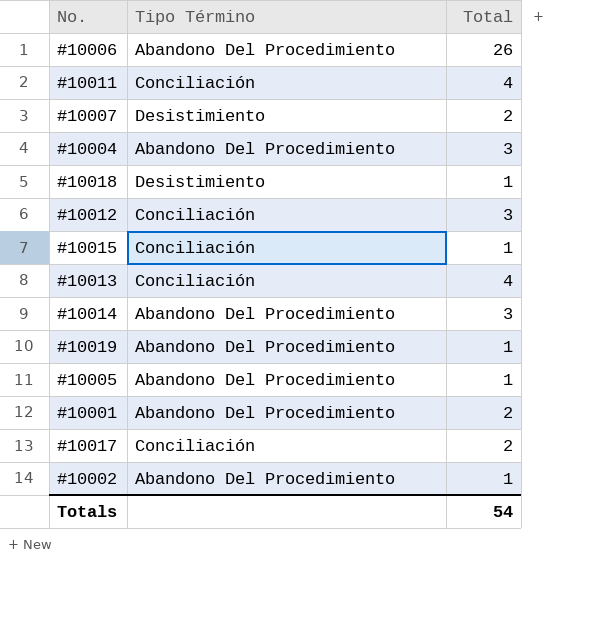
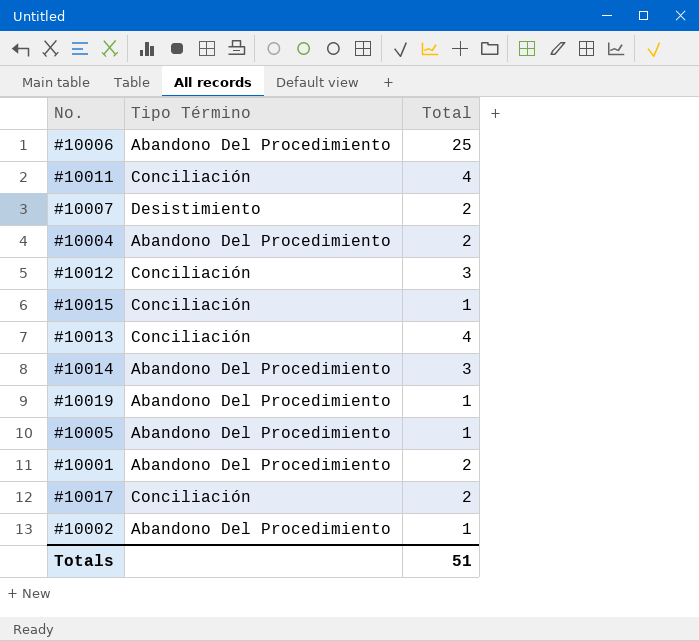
row #10018: Desistimiento | 1 -> none
#10006 | Total: 26 -> 25
#10004 | Total: 3 -> 2
Totals | Total: 54 -> 51

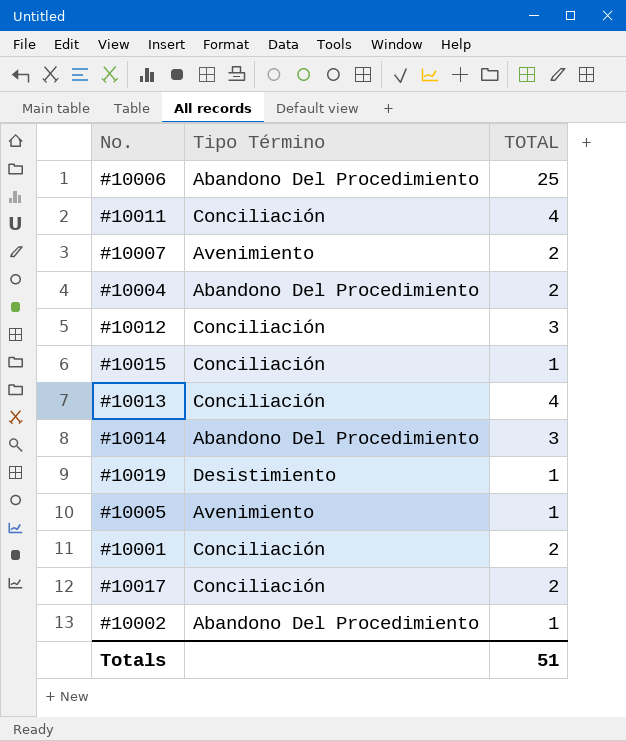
column name: Total -> TOTAL
#10007 | Tipo Término: Desistimiento -> Avenimiento
#10019 | Tipo Término: Abandono Del Procedimiento -> Desistimiento
#10005 | Tipo Término: Abandono Del Procedimiento -> Avenimiento
#10001 | Tipo Término: Abandono Del Procedimiento -> Conciliación

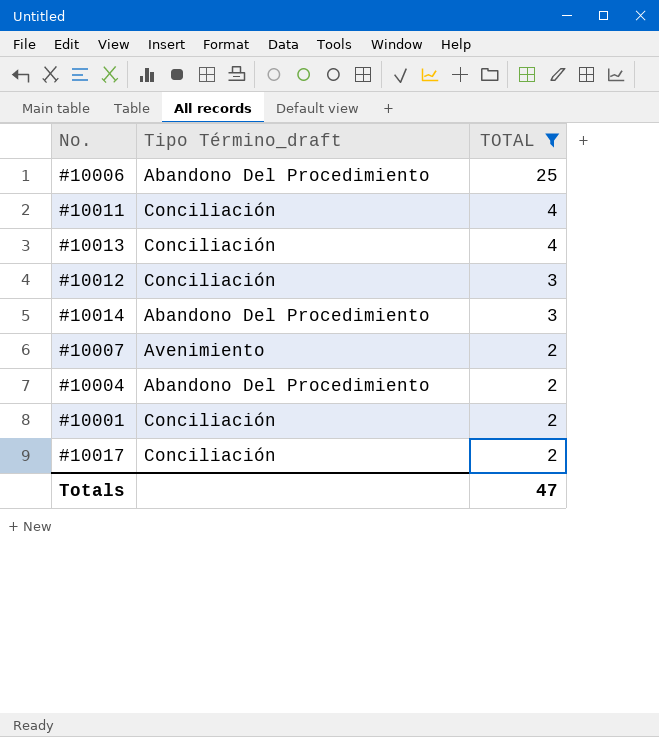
filter: none -> TOTAL != 1
row order: none -> TOTAL descending
column name: Tipo Término -> Tipo Término_draft
Totals | TOTAL: 51 -> 47

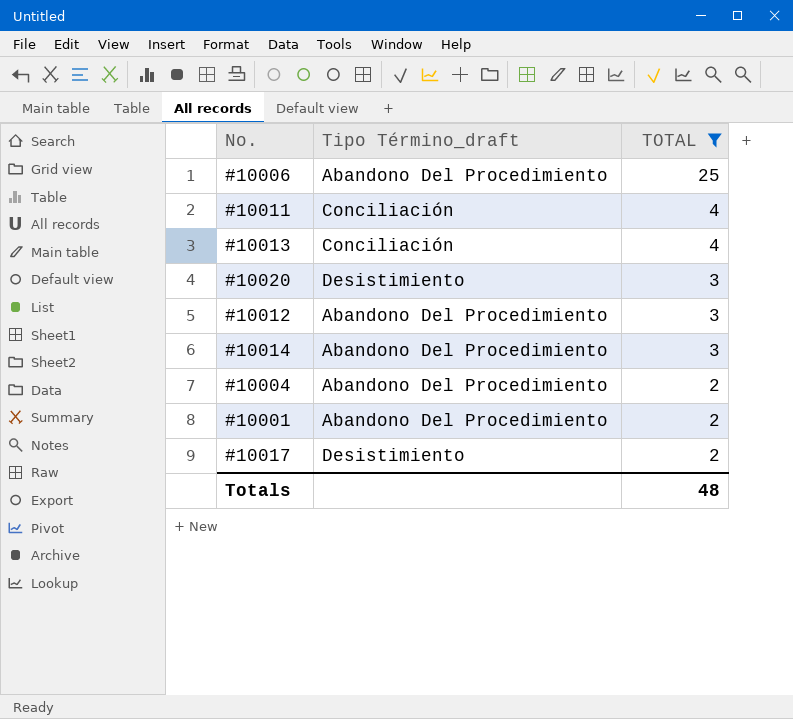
row #10007: Avenimiento | 2 -> none
row #10020: none -> Desistimiento | 3
#10012 | Tipo Término_draft: Conciliación -> Abandono Del Procedimiento
#10001 | Tipo Término_draft: Conciliación -> Abandono Del Procedimiento
#10017 | Tipo Término_draft: Conciliación -> Desistimiento
Totals | TOTAL: 47 -> 48

